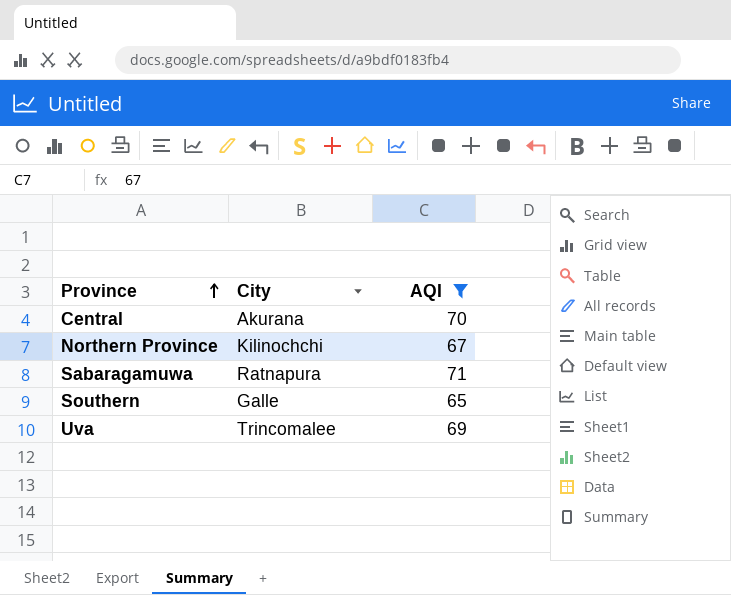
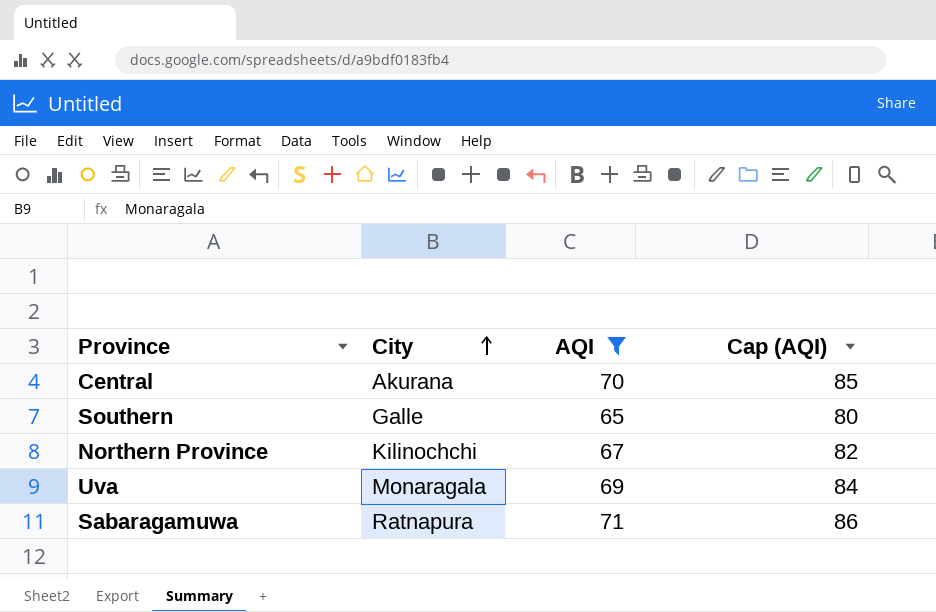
row order: Province ascending -> City ascending
column Cap (AQI) | formula: none -> [AQI] + 15
Uva | City: Trincomalee -> Monaragala

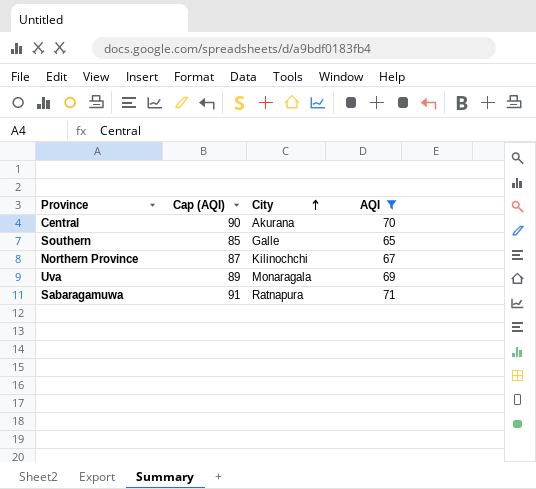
column Cap (AQI) | formula: [AQI] + 15 -> [AQI] + 20
column Cap (AQI) | position: 4 -> 2

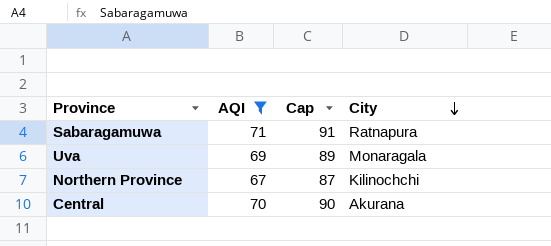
row order: City ascending -> City descending
column AQI | position: 4 -> 2
column name: Cap (AQI) -> Cap
row Southern: 85 | Galle | 65 -> none

